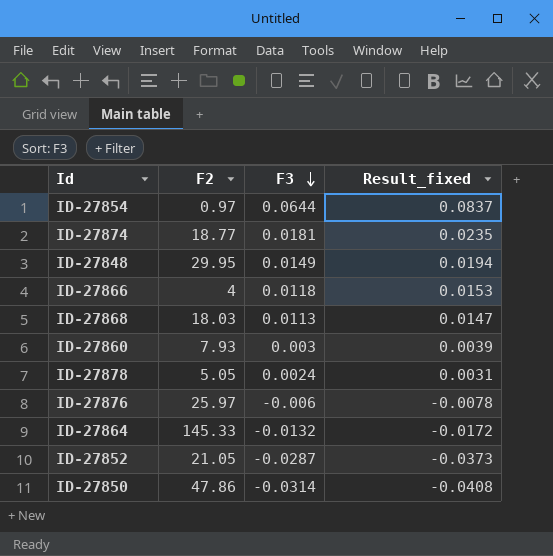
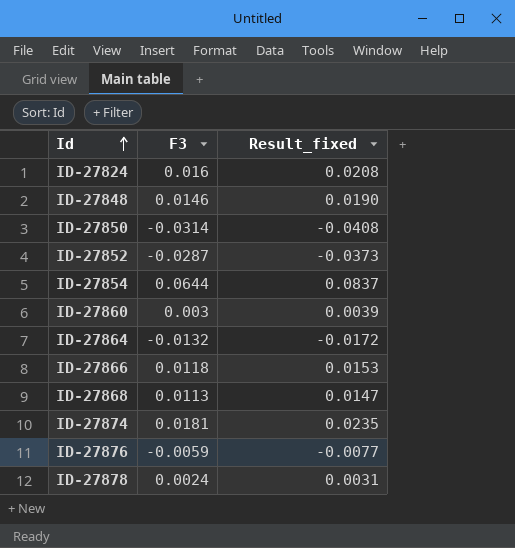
row order: F3 descending -> Id ascending
column F2 | position: 2 -> none
row ID-27824: none -> 0.016 | 0.0208
ID-27848 | F3: 0.0149 -> 0.0146
ID-27848 | Result_fixed: 0.0194 -> 0.0190
ID-27876 | F3: -0.006 -> -0.0059
ID-27876 | Result_fixed: -0.0078 -> -0.0077

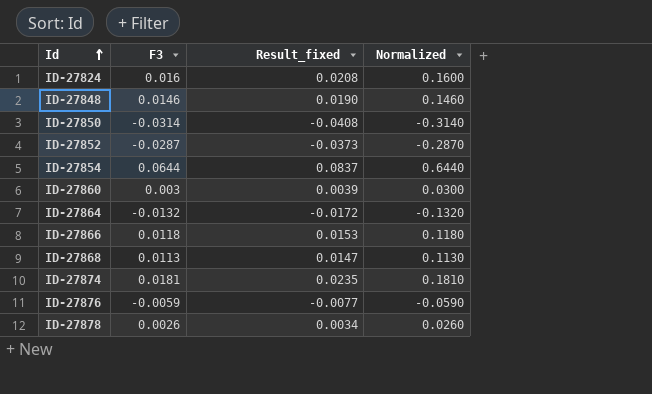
column Normalized | formula: none -> [F3] * 10
ID-27878 | F3: 0.0024 -> 0.0026
ID-27878 | Result_fixed: 0.0031 -> 0.0034

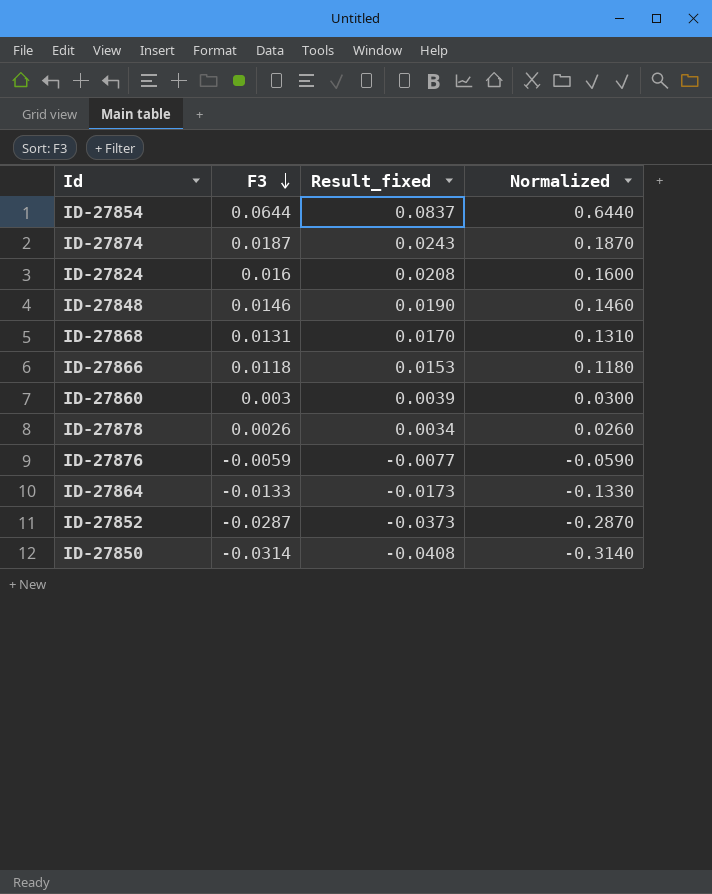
row order: Id ascending -> F3 descending
ID-27874 | F3: 0.0181 -> 0.0187
ID-27874 | Result_fixed: 0.0235 -> 0.0243
ID-27874 | Normalized: 0.1810 -> 0.1870
ID-27868 | F3: 0.0113 -> 0.0131
ID-27868 | Result_fixed: 0.0147 -> 0.0170
ID-27868 | Normalized: 0.1130 -> 0.1310
ID-27864 | F3: -0.0132 -> -0.0133
ID-27864 | Result_fixed: -0.0172 -> -0.0173
ID-27864 | Normalized: -0.1320 -> -0.1330

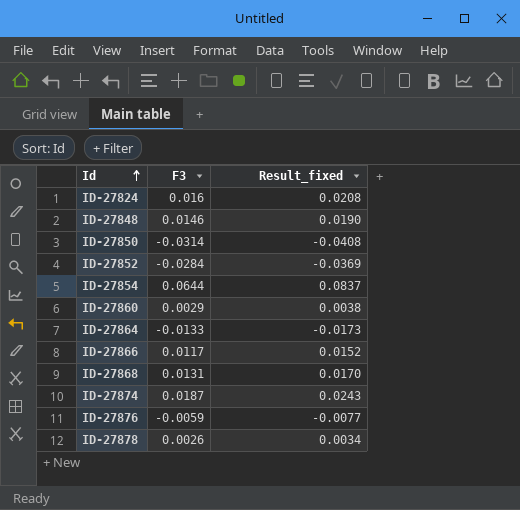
row order: F3 descending -> Id ascending
column Normalized | formula: [F3] * 10 -> none
ID-27852 | F3: -0.0287 -> -0.0284
ID-27852 | Result_fixed: -0.0373 -> -0.0369
ID-27860 | F3: 0.003 -> 0.0029
ID-27860 | Result_fixed: 0.0039 -> 0.0038
ID-27866 | F3: 0.0118 -> 0.0117
ID-27866 | Result_fixed: 0.0153 -> 0.0152

